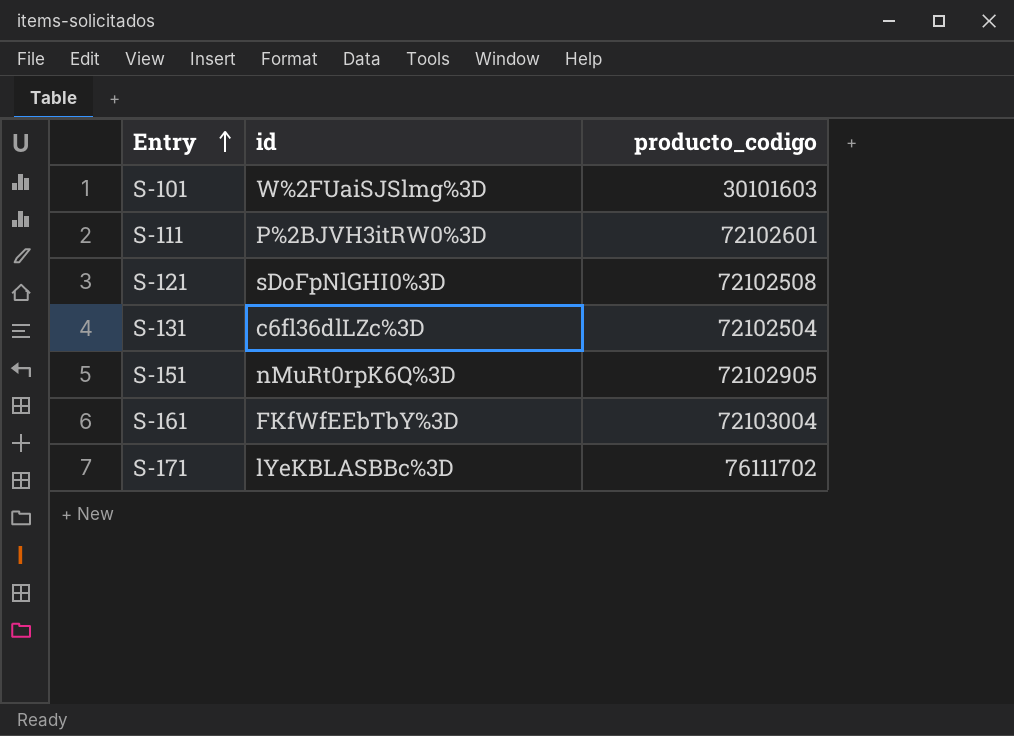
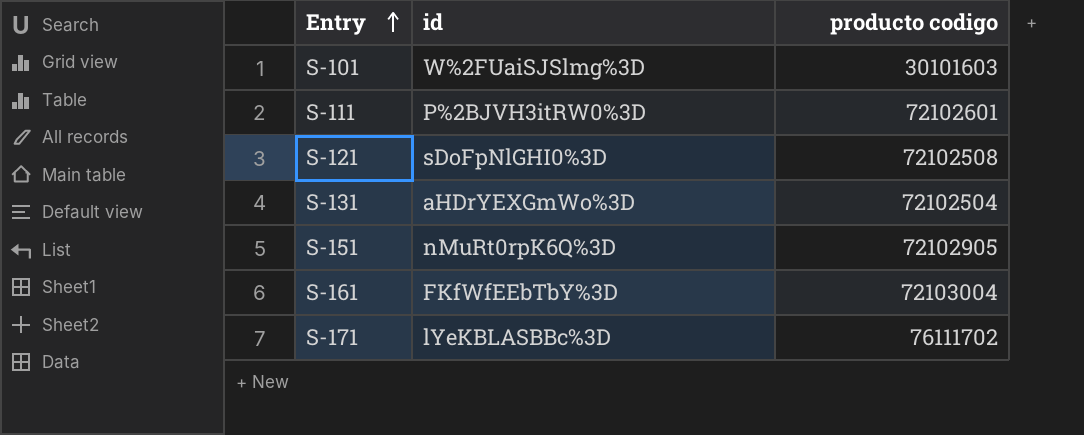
column name: producto_codigo -> producto codigo
S-131 | id: c6fl36dlLZc%3D -> aHDrYEXGmWo%3D

